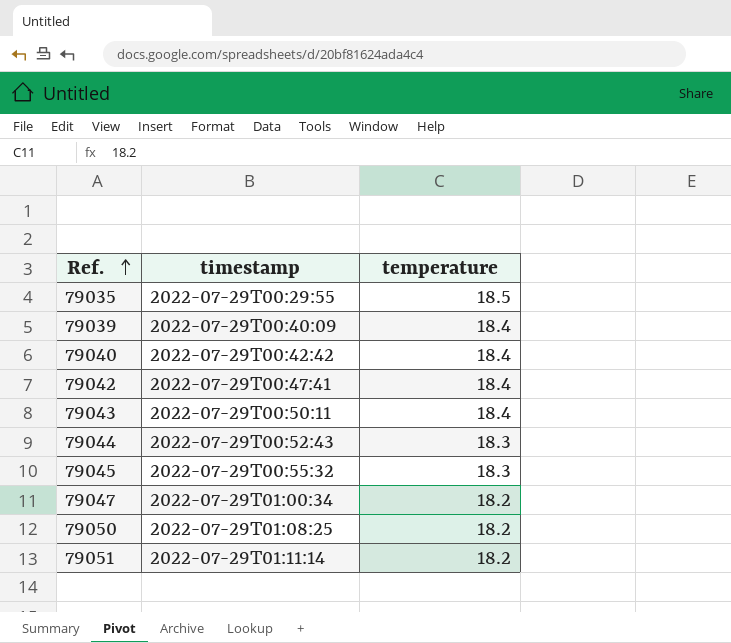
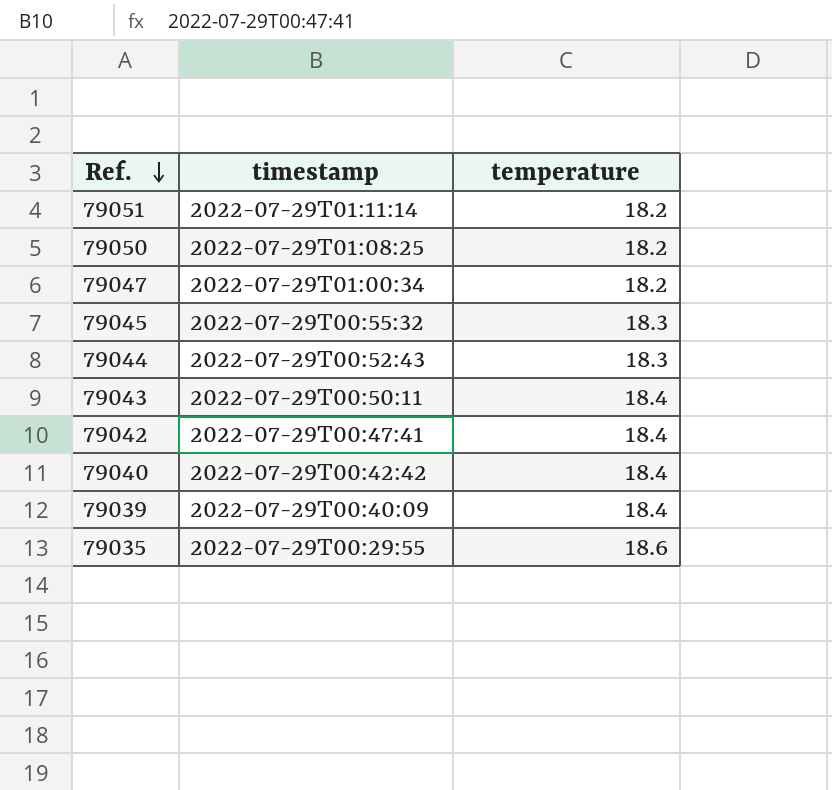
row order: Ref. ascending -> Ref. descending
79035 | temperature: 18.5 -> 18.6

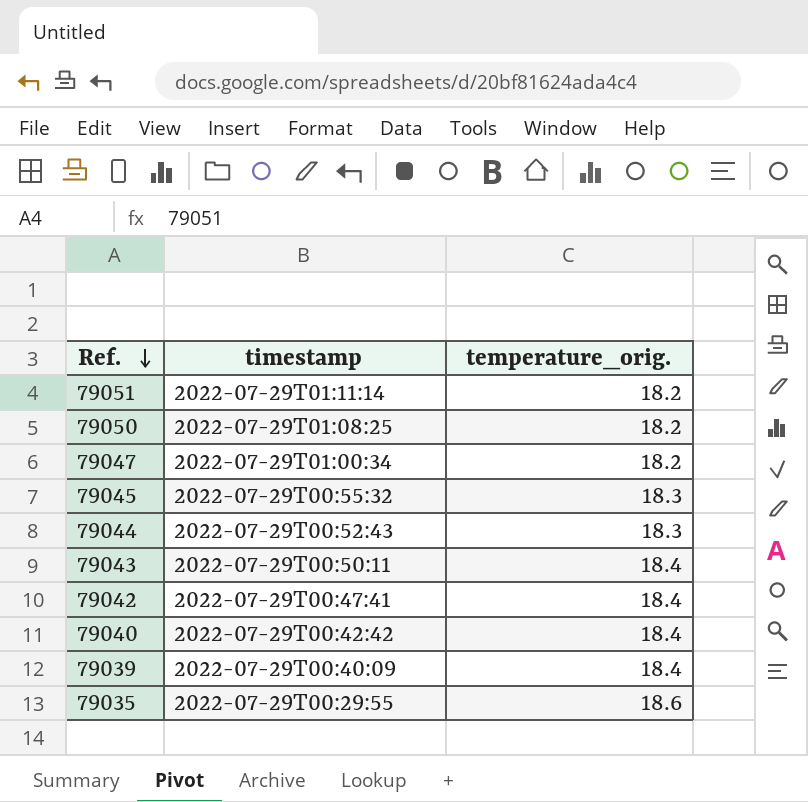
column name: temperature -> temperature_orig.

